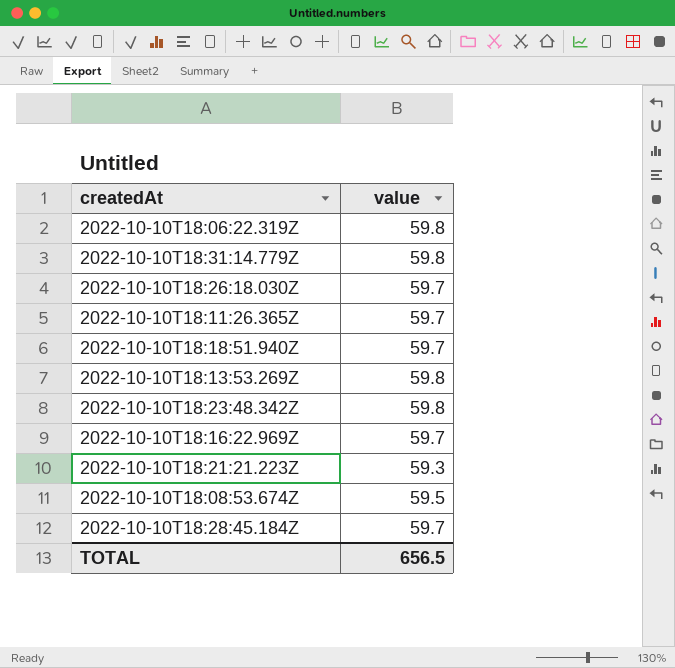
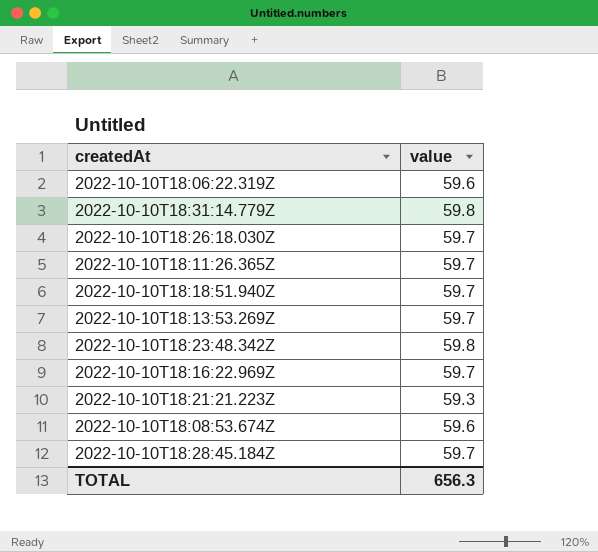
2022-10-10T18:06:22.319Z | value: 59.8 -> 59.6
2022-10-10T18:13:53.269Z | value: 59.8 -> 59.7
2022-10-10T18:08:53.674Z | value: 59.5 -> 59.6
TOTAL | value: 656.5 -> 656.3

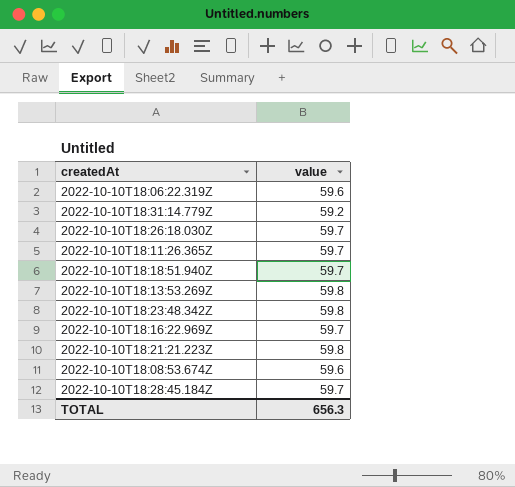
2022-10-10T18:31:14.779Z | value: 59.8 -> 59.2
2022-10-10T18:13:53.269Z | value: 59.7 -> 59.8
2022-10-10T18:21:21.223Z | value: 59.3 -> 59.8

